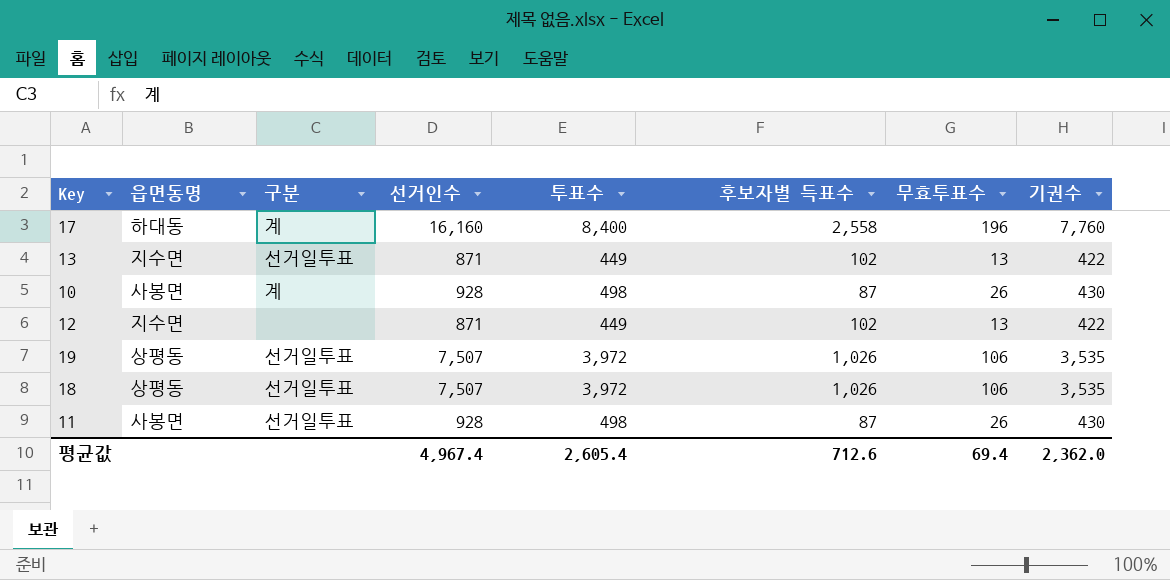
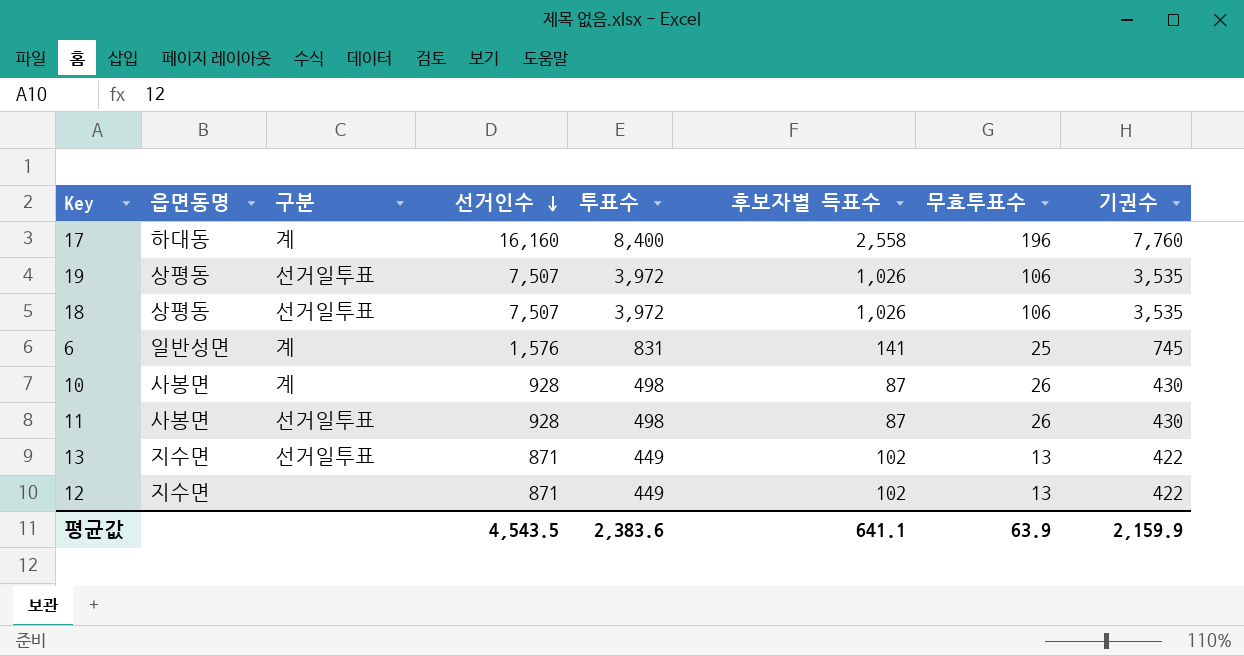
row order: none -> 선거인수 descending
row 6: none -> 일반성면 | 계 | 1,576 | 831 | 141 | 25 | 745
평균값 | 선거인수: 4,967.4 -> 4,543.5
평균값 | 투표수: 2,605.4 -> 2,383.6
평균값 | 후보자별 득표수: 712.6 -> 641.1
평균값 | 무효투표수: 69.4 -> 63.9
평균값 | 기권수: 2,362.0 -> 2,159.9

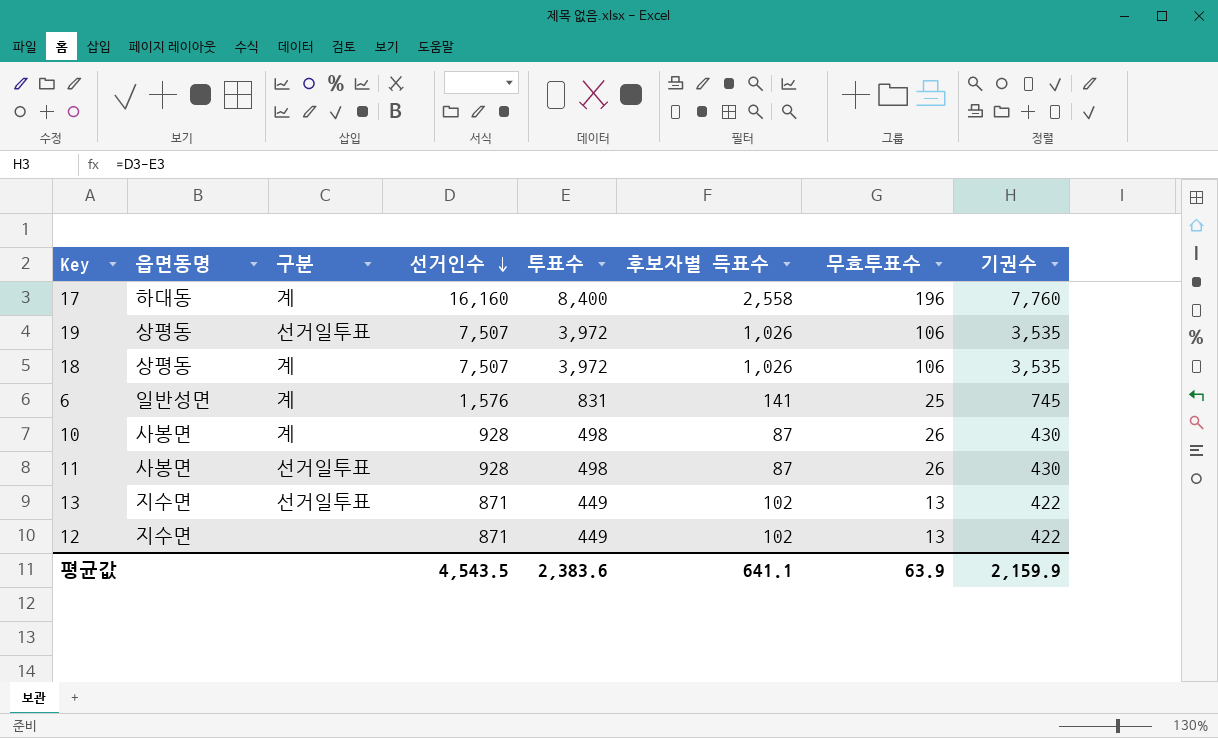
18 | 구분: 선거일투표 -> 계

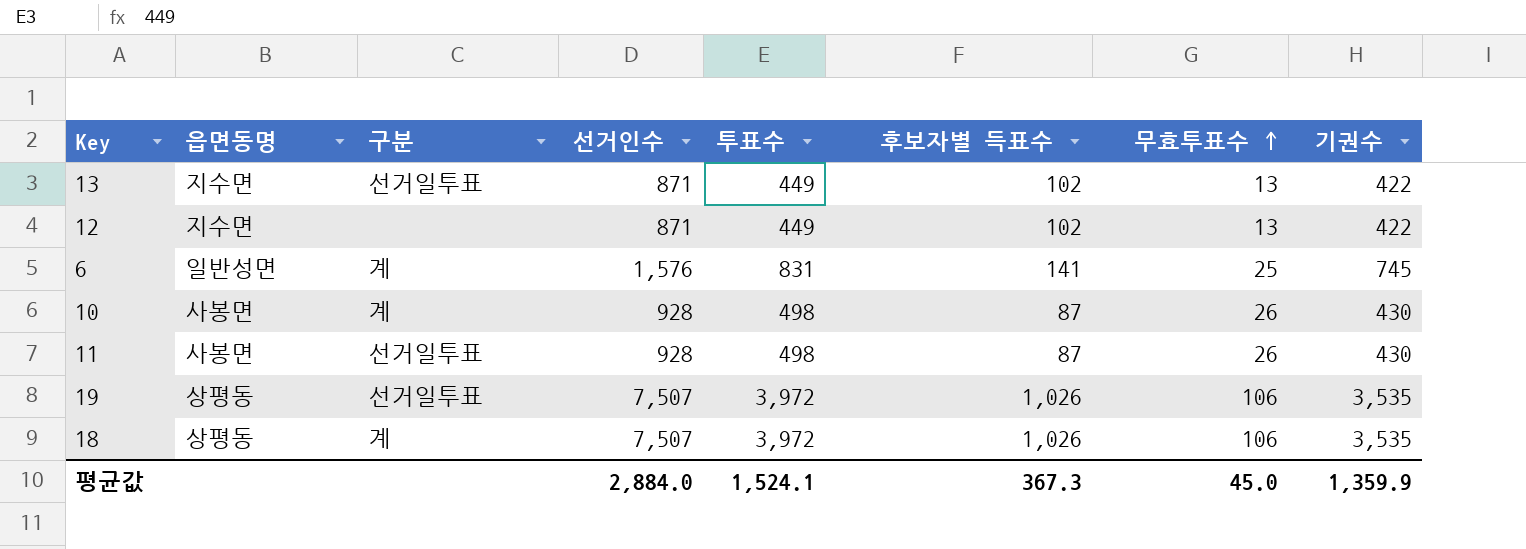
row order: 선거인수 descending -> 무효투표수 ascending
row 17: 하대동 | 계 | 16,160 | 8,400 | 2,558 | 196 | 7,760 -> none
평균값 | 선거인수: 4,543.5 -> 2,884.0
평균값 | 투표수: 2,383.6 -> 1,524.1
평균값 | 후보자별 득표수: 641.1 -> 367.3
평균값 | 무효투표수: 63.9 -> 45.0
평균값 | 기권수: 2,159.9 -> 1,359.9

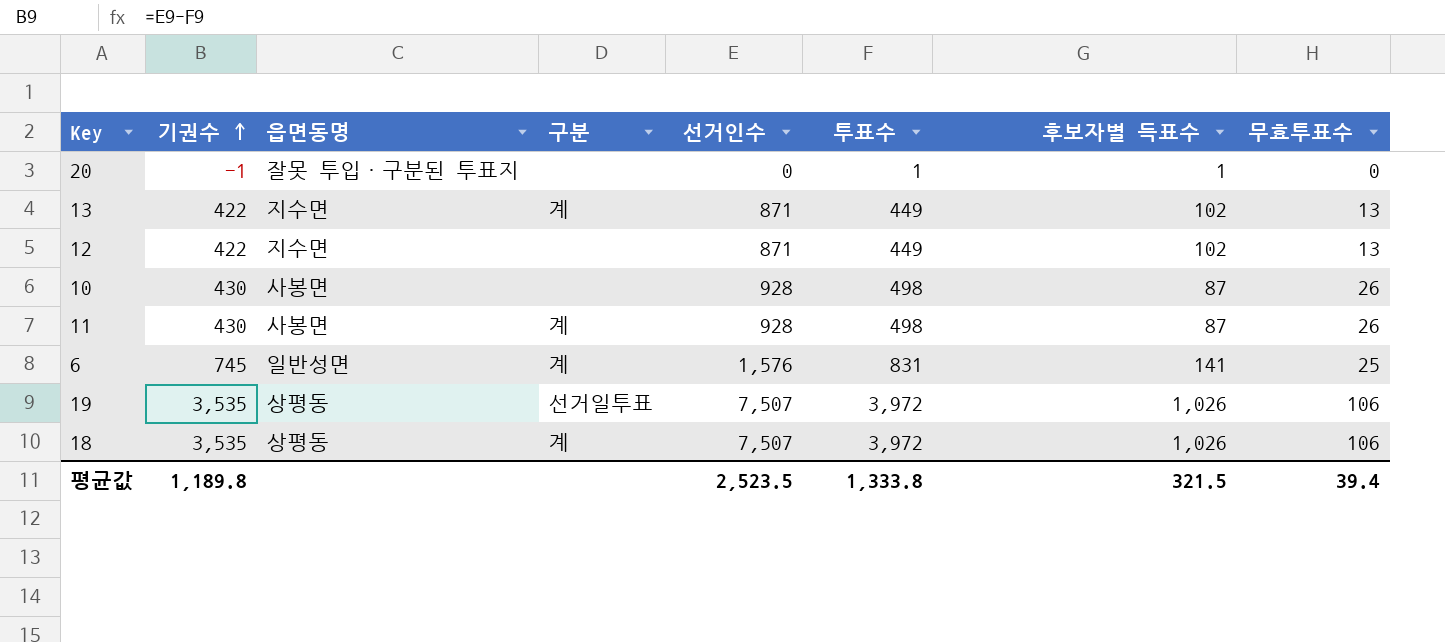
row order: 무효투표수 ascending -> 기권수 ascending
column 기권수 | position: 8 -> 2
row 20: none -> -1 | 잘못 투입·구분된 투표지 | none | 0 | 1 | 1 | 0
13 | 구분: 선거일투표 -> 계
10 | 구분: 계 -> none
11 | 구분: 선거일투표 -> 계
평균값 | 기권수: 1,359.9 -> 1,189.8
평균값 | 선거인수: 2,884.0 -> 2,523.5
평균값 | 투표수: 1,524.1 -> 1,333.8
평균값 | 후보자별 득표수: 367.3 -> 321.5
평균값 | 무효투표수: 45.0 -> 39.4

